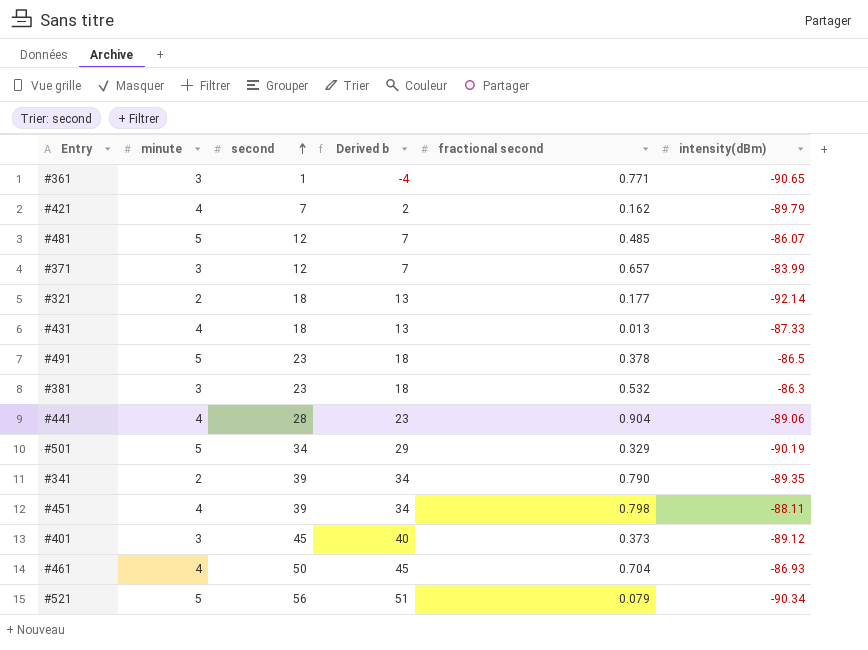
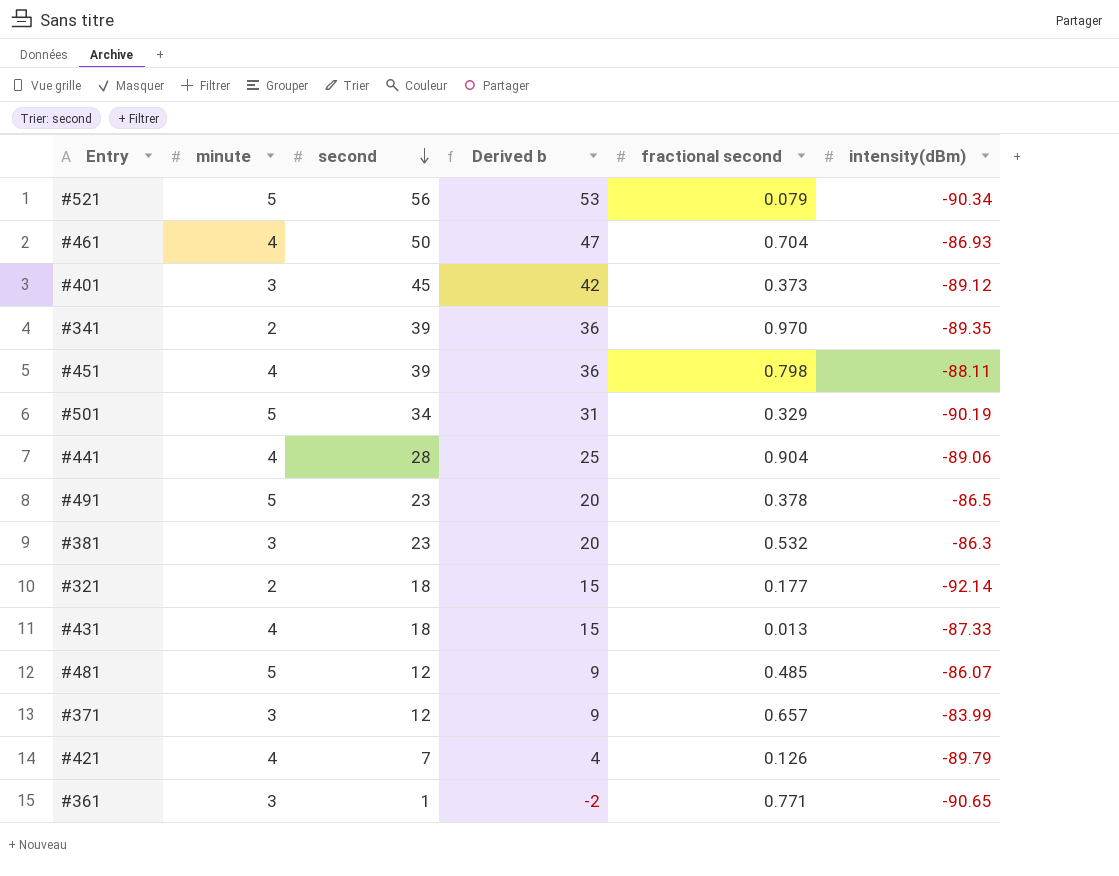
row order: second ascending -> second descending
column Derived b | formula: [second] - 5 -> [second] - 3
#341 | fractional second: 0.790 -> 0.970
#421 | fractional second: 0.162 -> 0.126

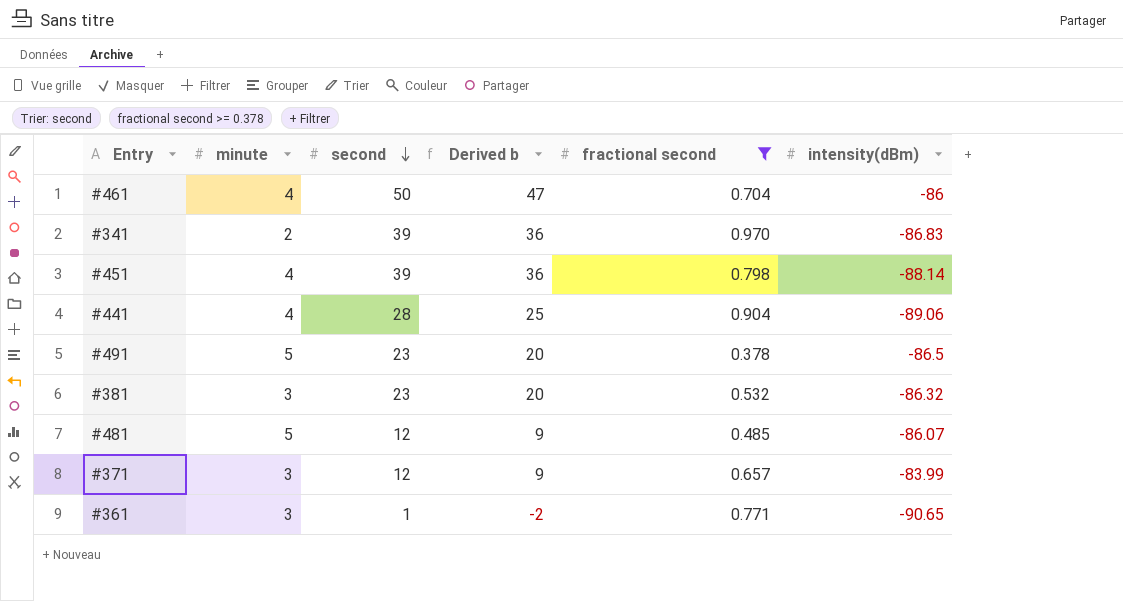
filter: none -> fractional second >= 0.378
#461 | intensity(dBm): -86.93 -> -86
#341 | intensity(dBm): -89.35 -> -86.83
#451 | intensity(dBm): -88.11 -> -88.14
#381 | intensity(dBm): -86.3 -> -86.32

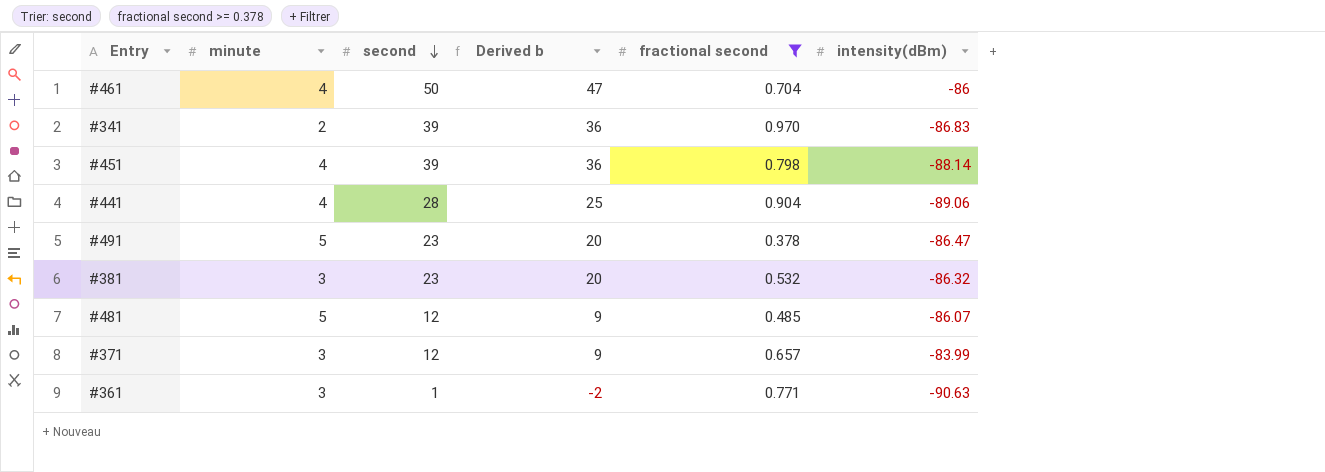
#491 | intensity(dBm): -86.5 -> -86.47
#361 | intensity(dBm): -90.65 -> -90.63

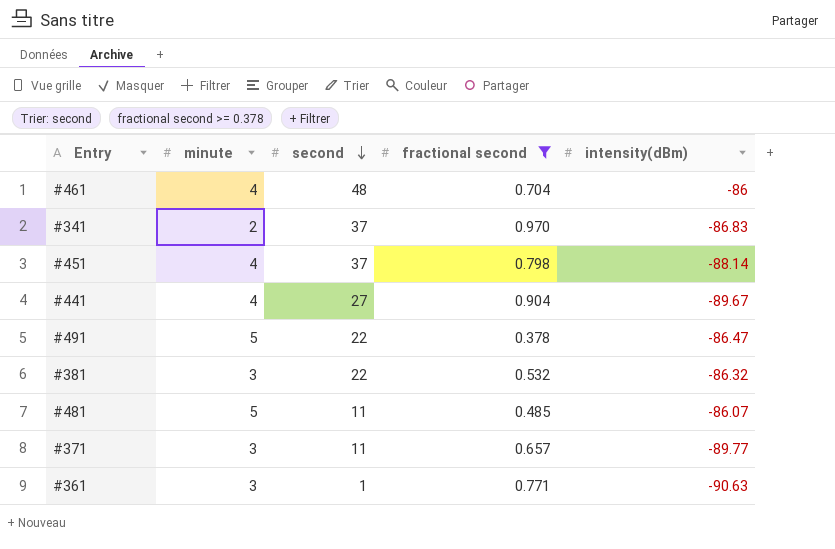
column Derived b | formula: [second] - 3 -> none
#461 | second: 50 -> 48
#341 | second: 39 -> 37
#451 | second: 39 -> 37
#441 | second: 28 -> 27
#441 | intensity(dBm): -89.06 -> -89.67
#491 | second: 23 -> 22
#381 | second: 23 -> 22
#481 | second: 12 -> 11
#371 | second: 12 -> 11
#371 | intensity(dBm): -83.99 -> -89.77

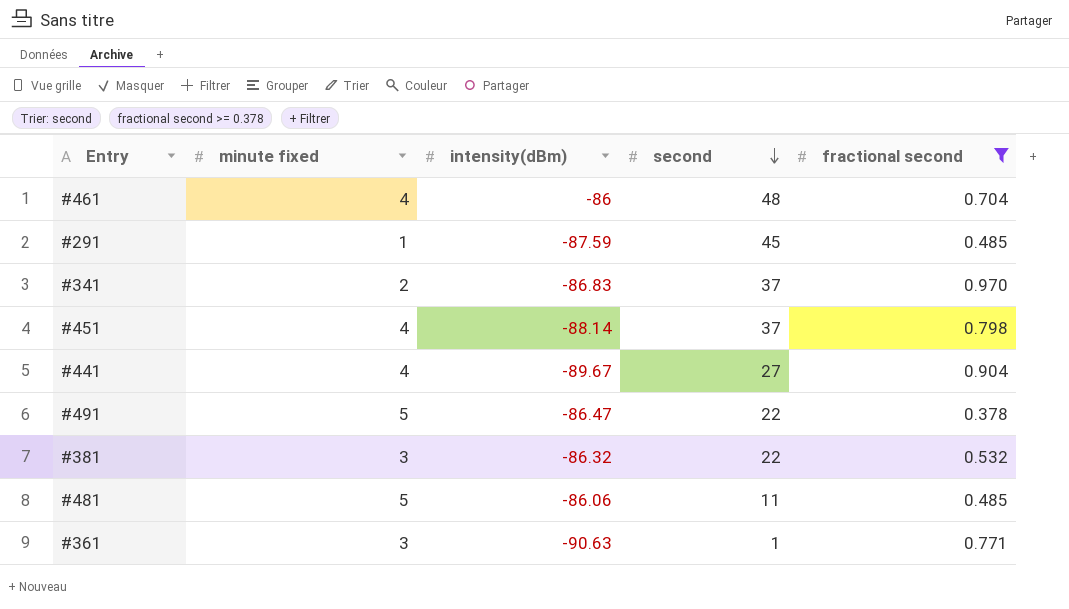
column name: minute -> minute fixed
column intensity(dBm) | position: 5 -> 3
row #371: 3 | 11 | 0.657 | -89.77 -> none
row #291: none -> 1 | -87.59 | 45 | 0.485
#481 | intensity(dBm): -86.07 -> -86.06

